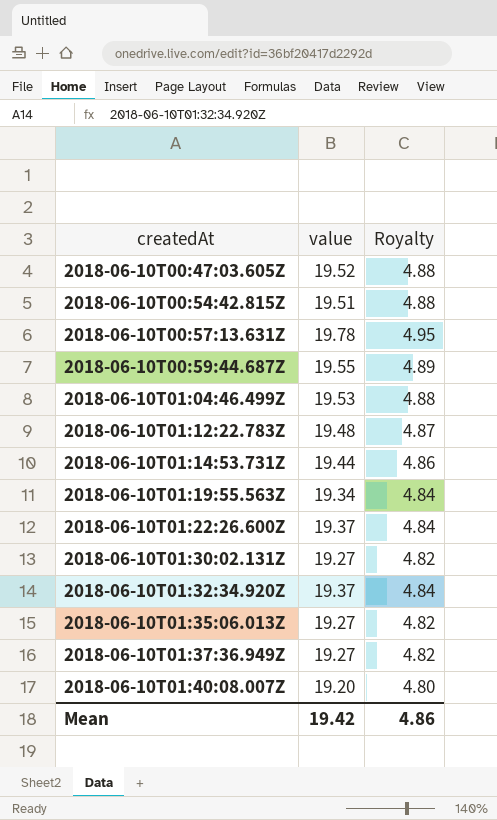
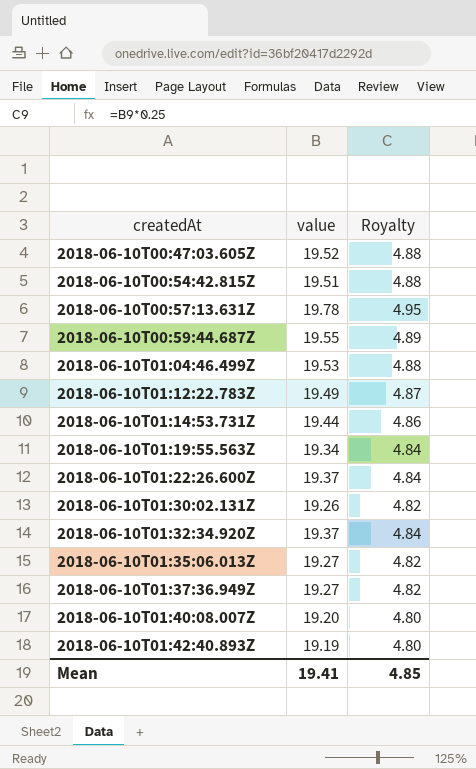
2018-06-10T01:12:22.783Z | value: 19.48 -> 19.49
2018-06-10T01:30:02.131Z | value: 19.27 -> 19.26
row 2018-06-10T01:42:40.893Z: none -> 19.19 | 4.80
Mean | value: 19.42 -> 19.41
Mean | Royalty: 4.86 -> 4.85

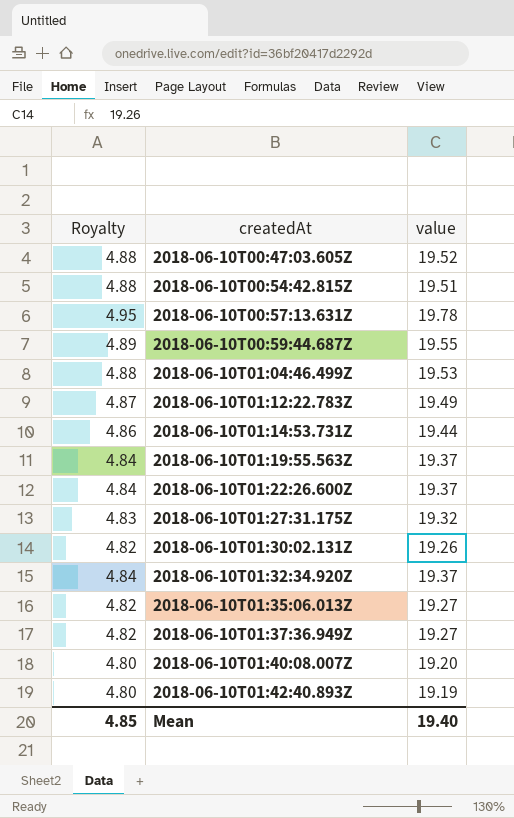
column Royalty | position: 3 -> 1
2018-06-10T01:19:55.563Z | value: 19.34 -> 19.37
row 2018-06-10T01:27:31.175Z: none -> 4.83 | 19.32
Mean | value: 19.41 -> 19.40

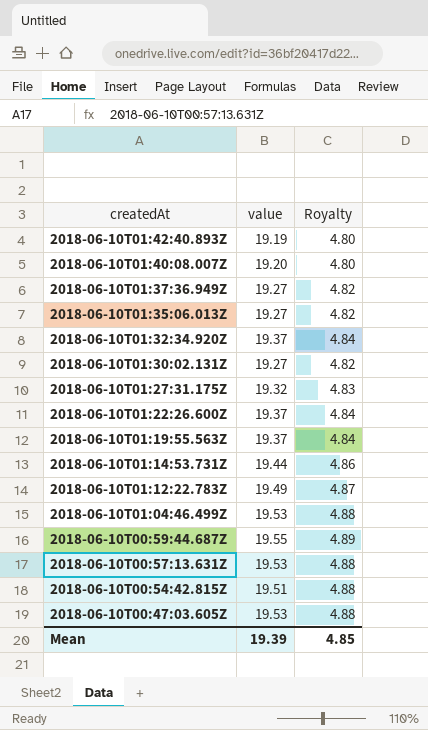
row order: createdAt ascending -> createdAt descending
column Royalty | position: 1 -> 3
2018-06-10T01:30:02.131Z | value: 19.26 -> 19.27
2018-06-10T00:57:13.631Z | value: 19.78 -> 19.53
2018-06-10T00:57:13.631Z | Royalty: 4.95 -> 4.88
2018-06-10T00:47:03.605Z | value: 19.52 -> 19.53
Mean | value: 19.40 -> 19.39

